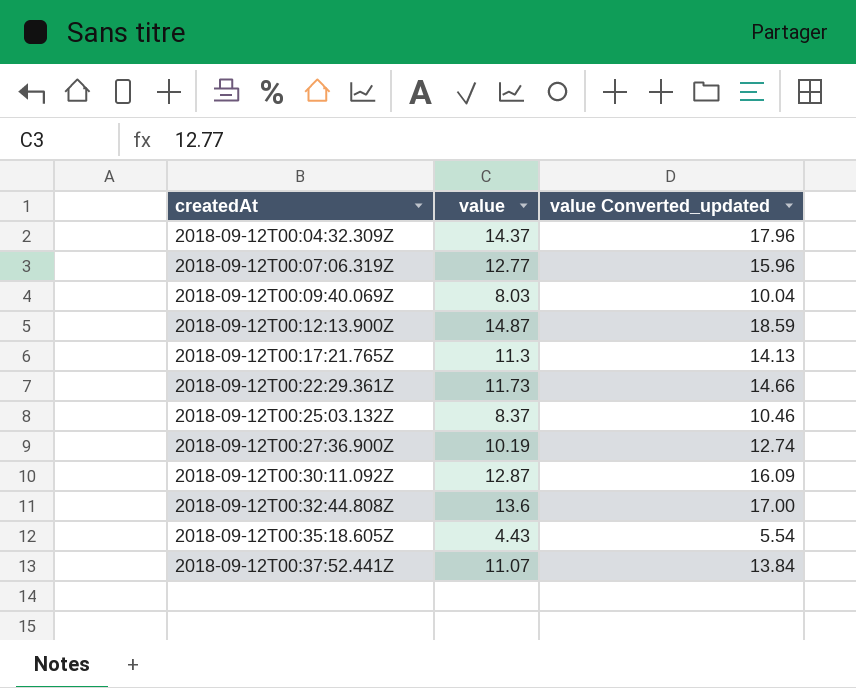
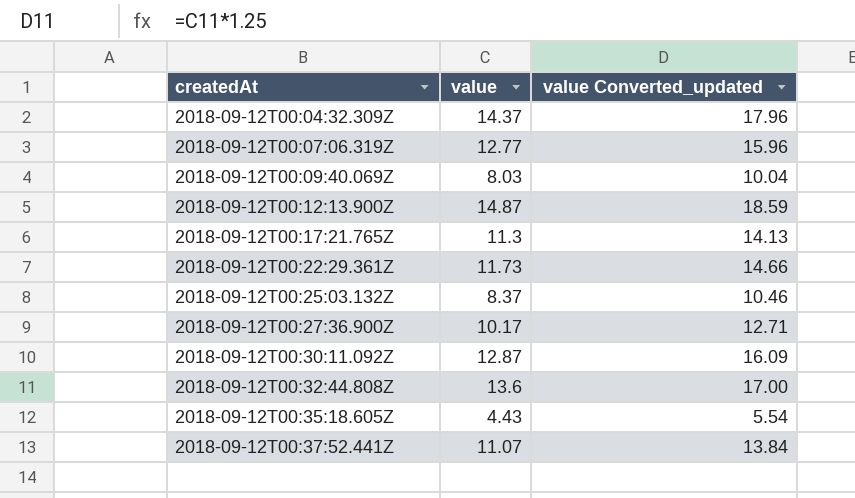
2018-09-12T00:27:36.900Z | value: 10.19 -> 10.17
2018-09-12T00:27:36.900Z | value Converted_updated: 12.74 -> 12.71

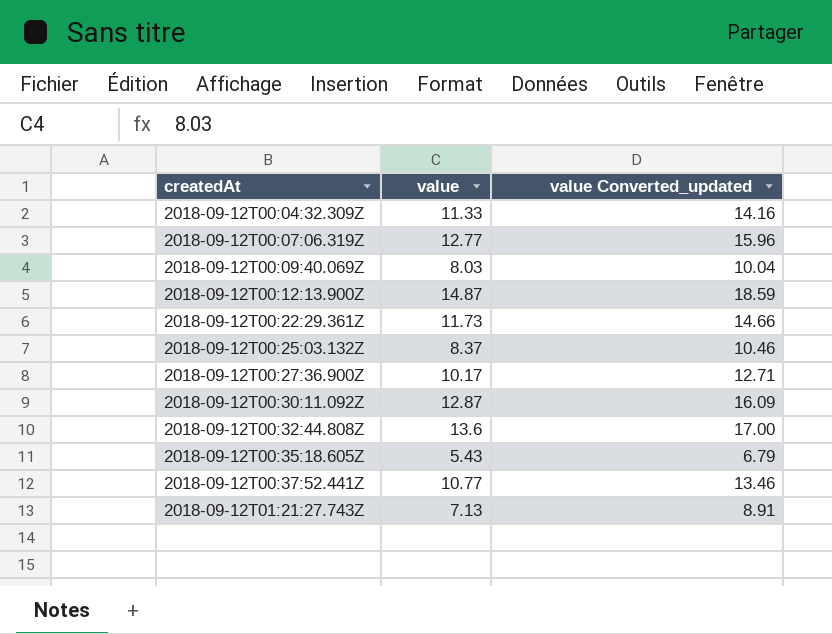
row 2018-09-12T00:17:21.765Z: 11.3 | 14.13 -> none
2018-09-12T00:04:32.309Z | value: 14.37 -> 11.33
2018-09-12T00:04:32.309Z | value Converted_updated: 17.96 -> 14.16
2018-09-12T00:35:18.605Z | value: 4.43 -> 5.43
2018-09-12T00:35:18.605Z | value Converted_updated: 5.54 -> 6.79
2018-09-12T00:37:52.441Z | value: 11.07 -> 10.77
2018-09-12T00:37:52.441Z | value Converted_updated: 13.84 -> 13.46
row 2018-09-12T01:21:27.743Z: none -> 7.13 | 8.91

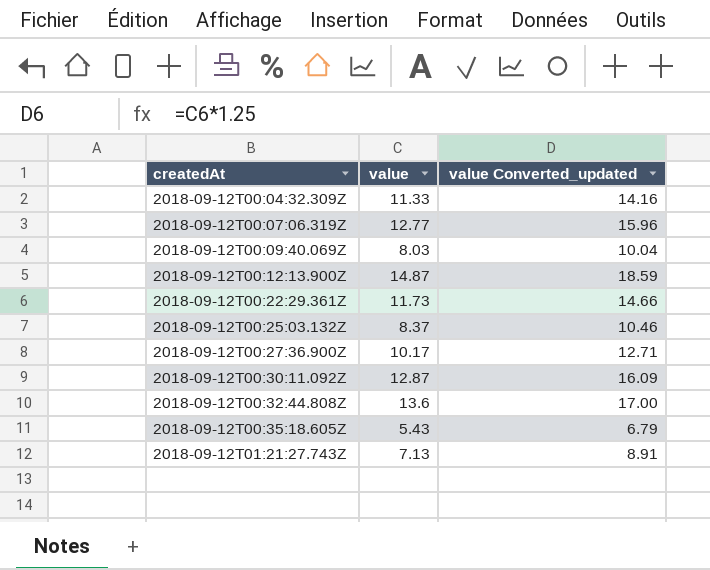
row 2018-09-12T00:37:52.441Z: 10.77 | 13.46 -> none

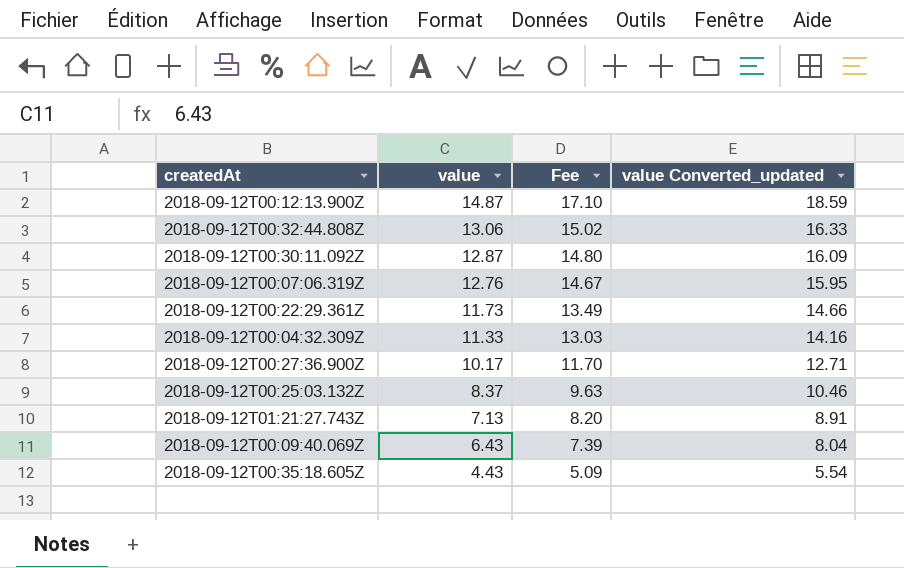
row order: createdAt ascending -> value descending
column Fee | formula: none -> [value] * 1.15
2018-09-12T00:32:44.808Z | value: 13.6 -> 13.06
2018-09-12T00:32:44.808Z | value Converted_updated: 17.00 -> 16.33
2018-09-12T00:07:06.319Z | value: 12.77 -> 12.76
2018-09-12T00:07:06.319Z | value Converted_updated: 15.96 -> 15.95
2018-09-12T00:09:40.069Z | value: 8.03 -> 6.43
2018-09-12T00:09:40.069Z | value Converted_updated: 10.04 -> 8.04
2018-09-12T00:35:18.605Z | value: 5.43 -> 4.43
2018-09-12T00:35:18.605Z | value Converted_updated: 6.79 -> 5.54

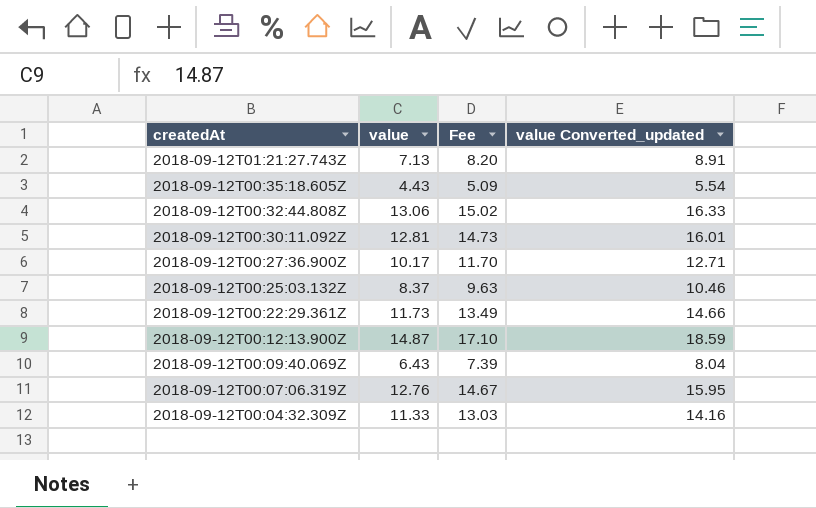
row order: value descending -> createdAt descending
2018-09-12T00:30:11.092Z | value: 12.87 -> 12.81
2018-09-12T00:30:11.092Z | Fee: 14.80 -> 14.73
2018-09-12T00:30:11.092Z | value Converted_updated: 16.09 -> 16.01

